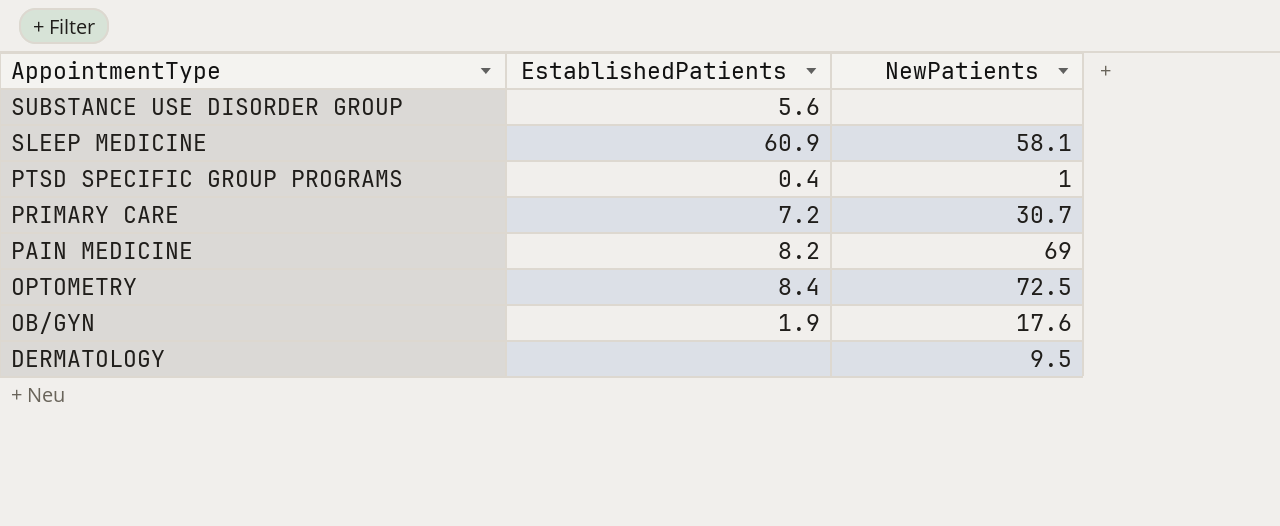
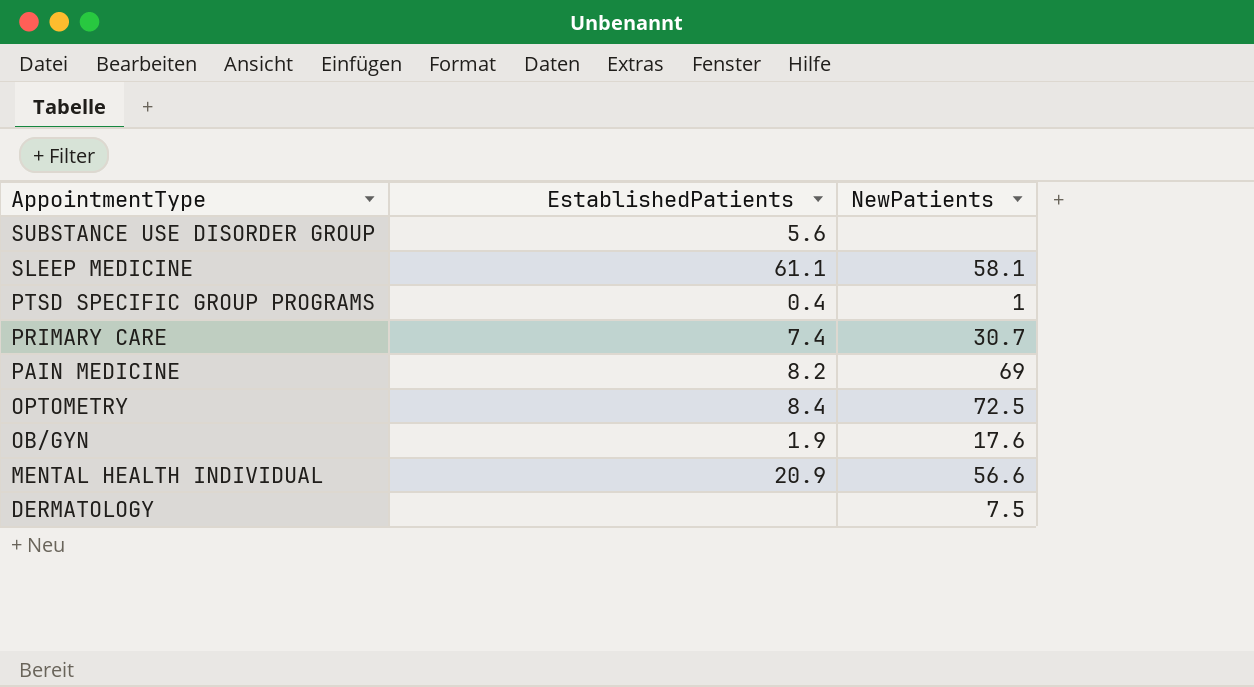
SLEEP MEDICINE | EstablishedPatients: 60.9 -> 61.1
PRIMARY CARE | EstablishedPatients: 7.2 -> 7.4
row MENTAL HEALTH INDIVIDUAL: none -> 20.9 | 56.6
DERMATOLOGY | NewPatients: 9.5 -> 7.5

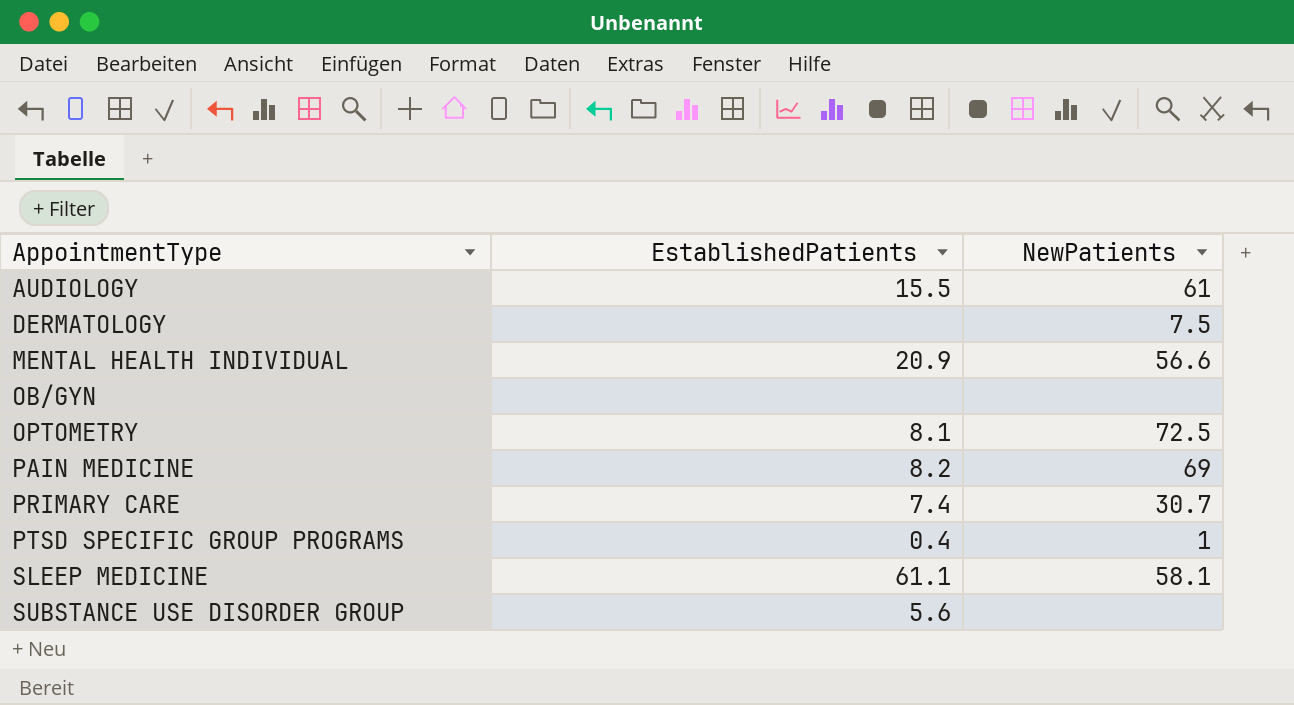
row order: AppointmentType descending -> AppointmentType ascending
row AUDIOLOGY: none -> 15.5 | 61
OB/GYN | EstablishedPatients: 1.9 -> none
OB/GYN | NewPatients: 17.6 -> none
OPTOMETRY | EstablishedPatients: 8.4 -> 8.1

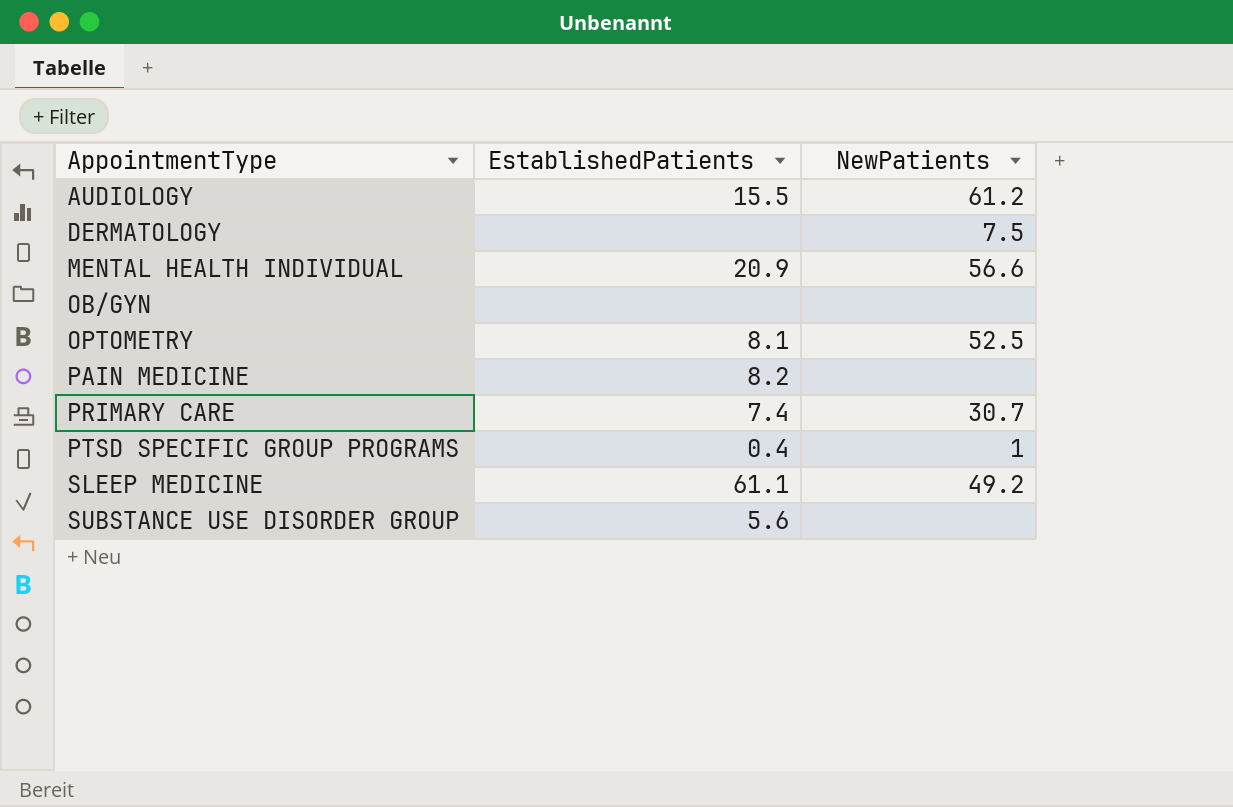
AUDIOLOGY | NewPatients: 61 -> 61.2
OPTOMETRY | NewPatients: 72.5 -> 52.5
PAIN MEDICINE | NewPatients: 69 -> none
SLEEP MEDICINE | NewPatients: 58.1 -> 49.2

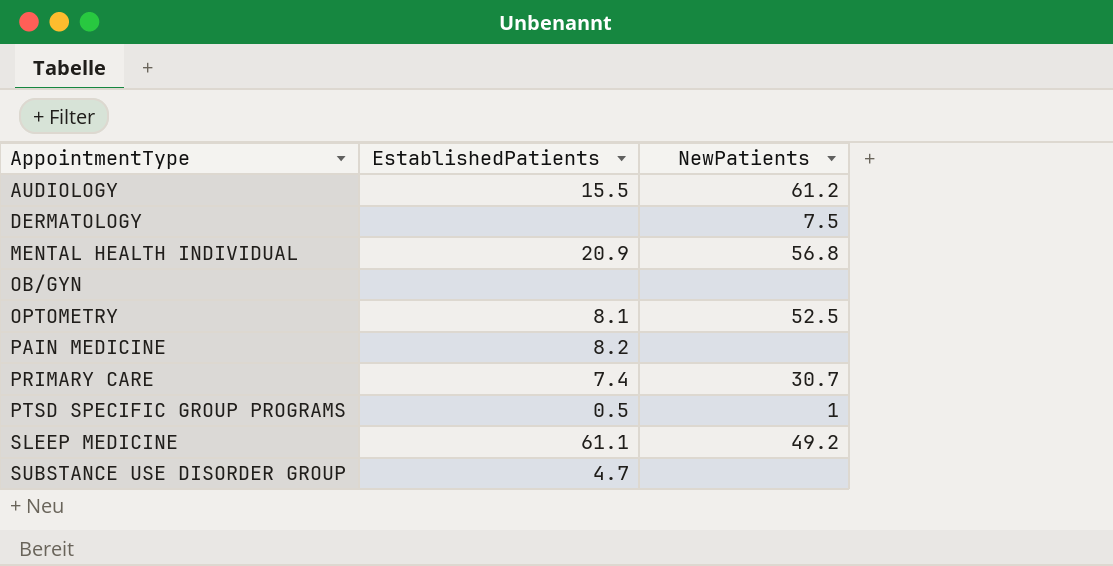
MENTAL HEALTH INDIVIDUAL | NewPatients: 56.6 -> 56.8
PTSD SPECIFIC GROUP PROGRAMS | EstablishedPatients: 0.4 -> 0.5
SUBSTANCE USE DISORDER GROUP | EstablishedPatients: 5.6 -> 4.7

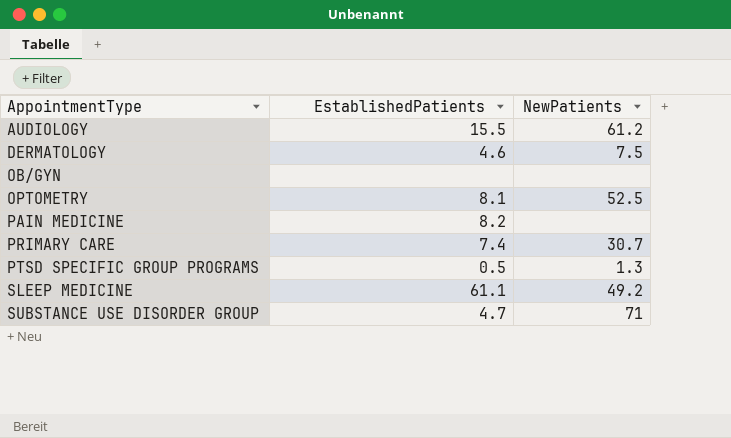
row MENTAL HEALTH INDIVIDUAL: 20.9 | 56.8 -> none
DERMATOLOGY | EstablishedPatients: none -> 4.6
PTSD SPECIFIC GROUP PROGRAMS | NewPatients: 1 -> 1.3
SUBSTANCE USE DISORDER GROUP | NewPatients: none -> 71

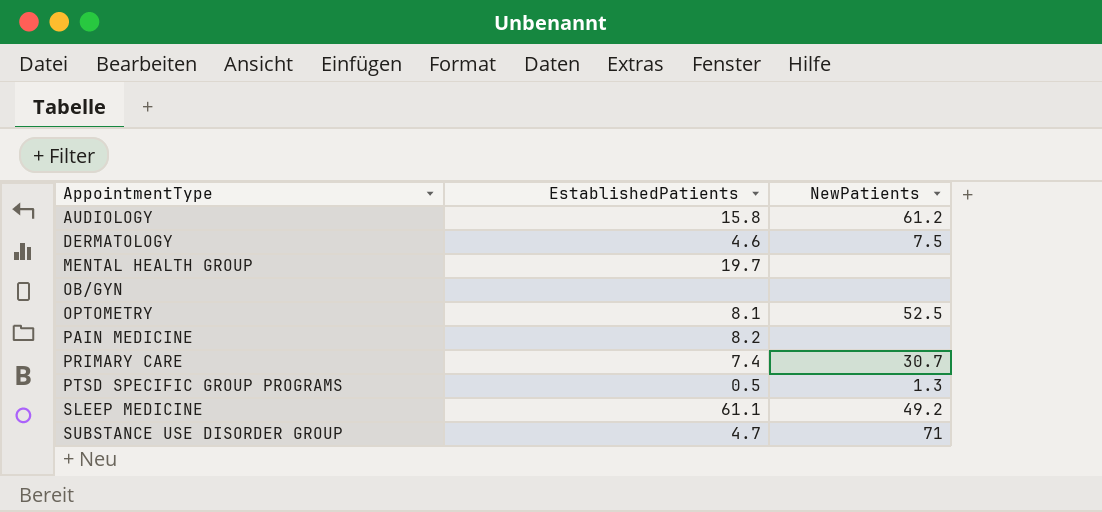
AUDIOLOGY | EstablishedPatients: 15.5 -> 15.8
row MENTAL HEALTH GROUP: none -> 19.7 | none

